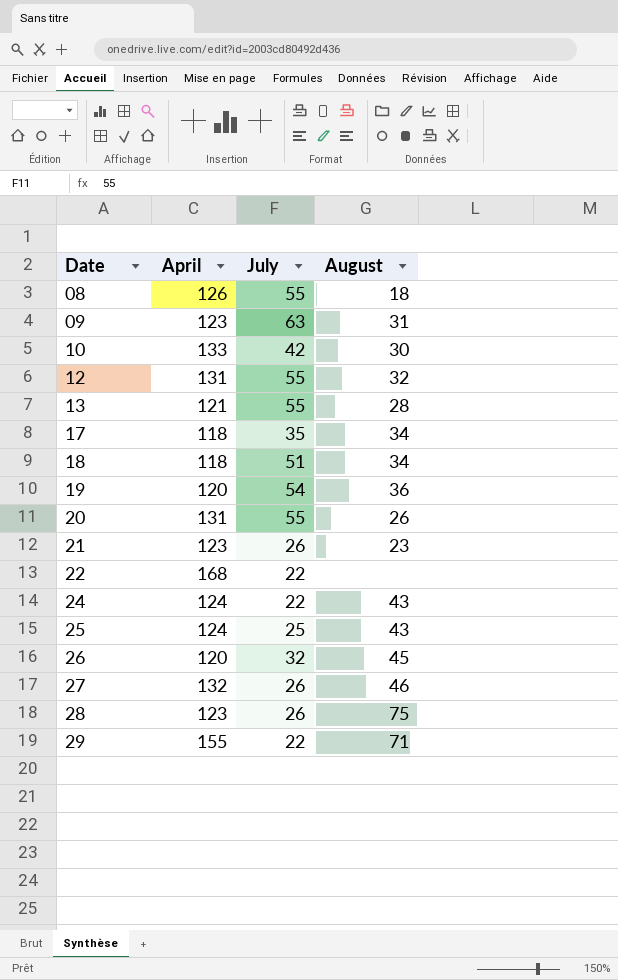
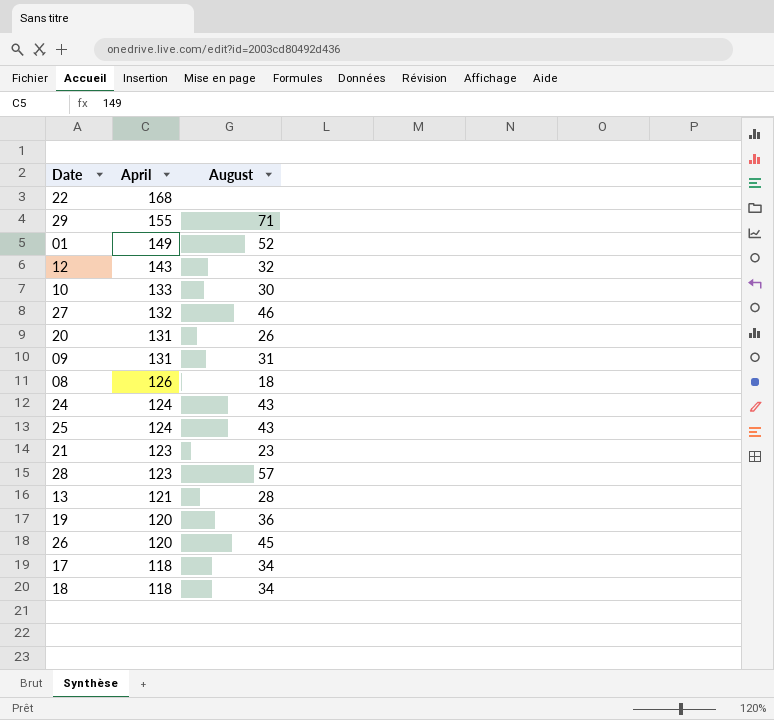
row order: Date ascending -> April descending
column July | position: 3 -> none
row 01: none -> 149 | 52
12 | April: 131 -> 143
09 | April: 123 -> 131
28 | August: 75 -> 57

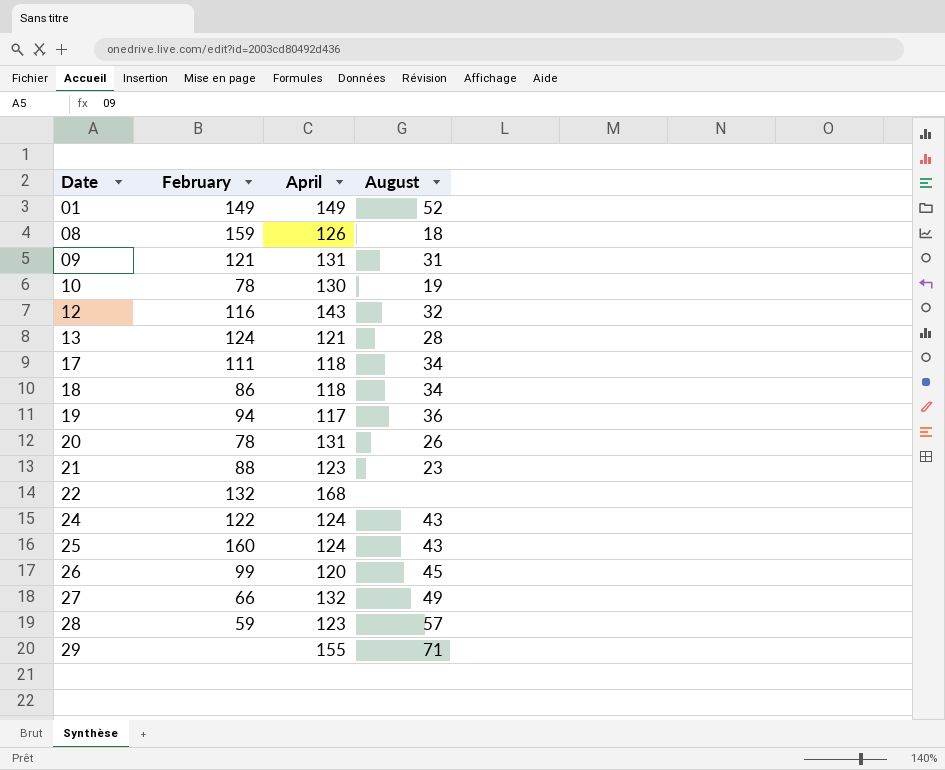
row order: April descending -> Date ascending
column February | position: none -> 2
10 | April: 133 -> 130
10 | August: 30 -> 19
19 | April: 120 -> 117
27 | August: 46 -> 49

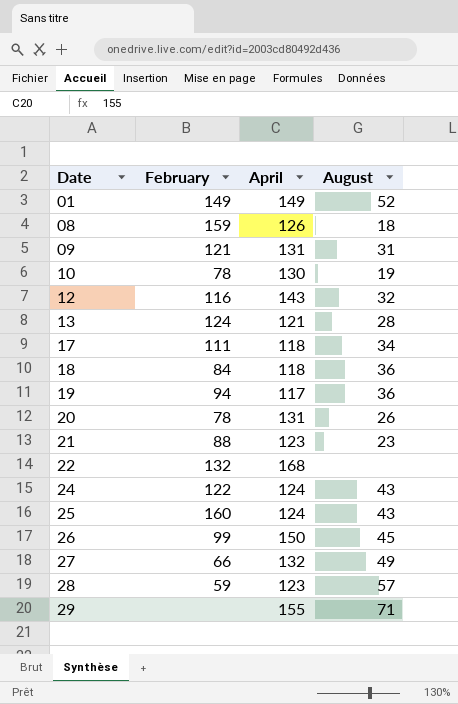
18 | February: 86 -> 84
18 | August: 34 -> 36
26 | April: 120 -> 150

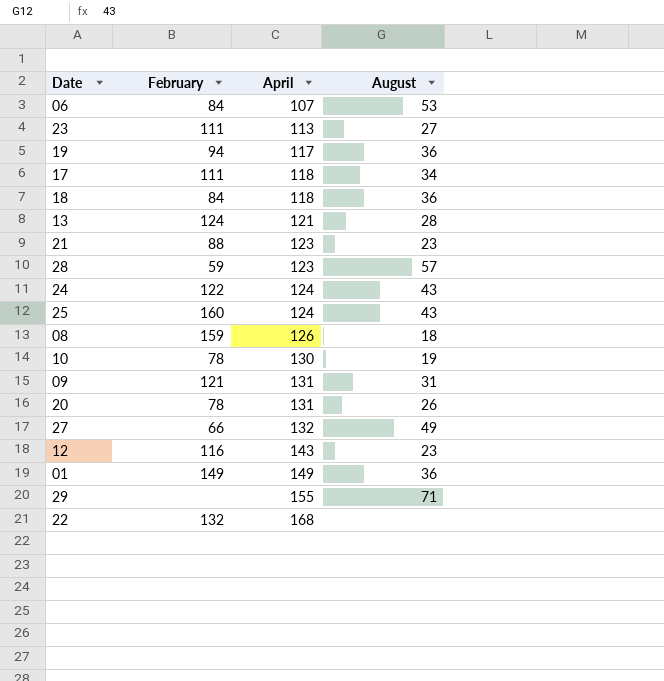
row order: Date ascending -> April ascending
row 26: 99 | 150 | 45 -> none
row 06: none -> 84 | 107 | 53
row 23: none -> 111 | 113 | 27
12 | August: 32 -> 23
01 | August: 52 -> 36

